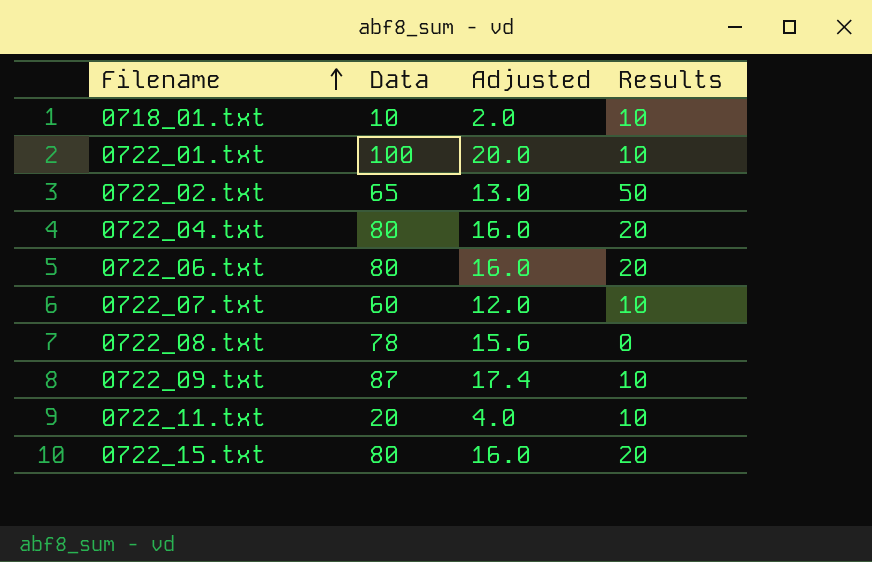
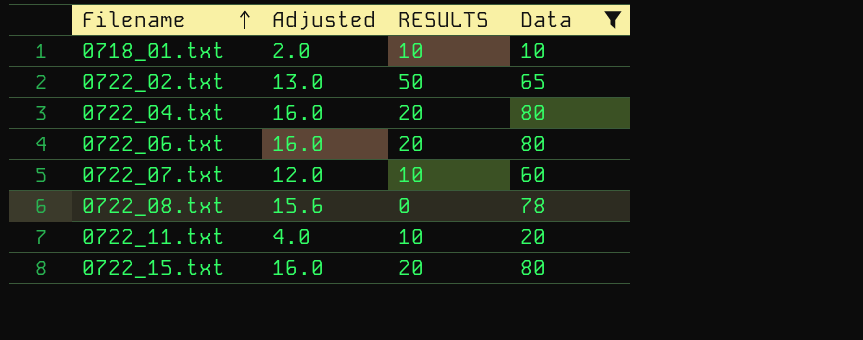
filter: none -> Data <= 80
column name: Results -> RESULTS
column Data | position: 2 -> 4

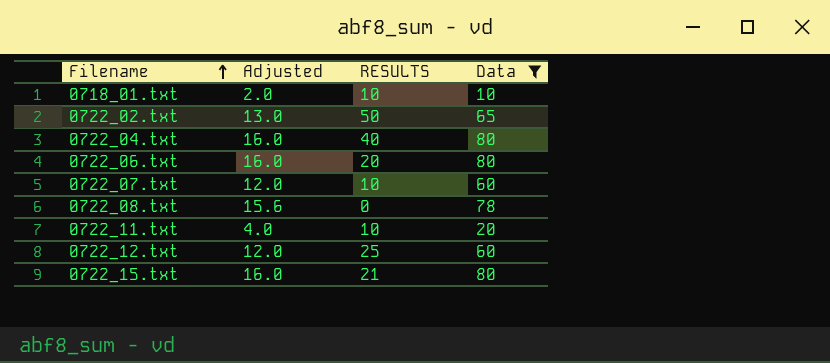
0722_04.txt | RESULTS: 20 -> 40
row 0722_12.txt: none -> 12.0 | 25 | 60
0722_15.txt | RESULTS: 20 -> 21

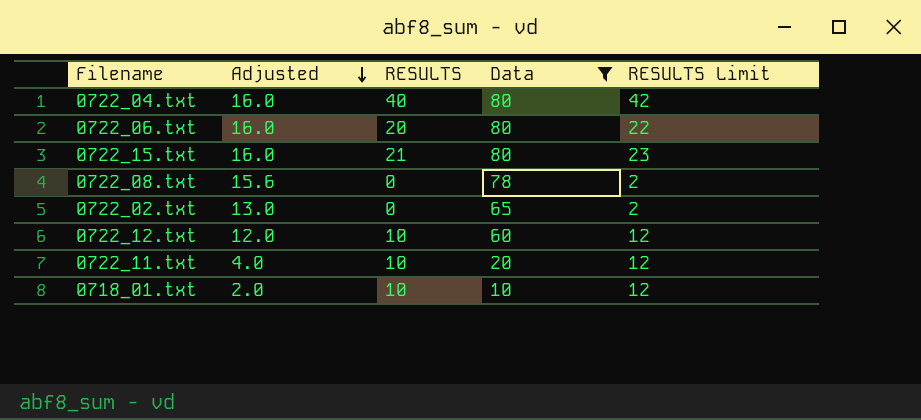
row order: Filename ascending -> Adjusted descending
column RESULTS Limit | formula: none -> [RESULTS] + 2
row 0722_07.txt: 12.0 | 10 | 60 -> none
0722_02.txt | RESULTS: 50 -> 0
0722_12.txt | RESULTS: 25 -> 10

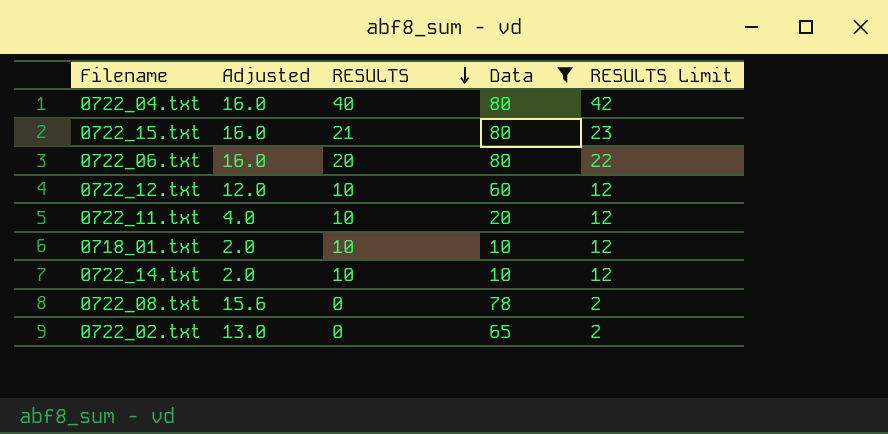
row order: Adjusted descending -> RESULTS descending
row 0722_14.txt: none -> 2.0 | 10 | 10 | 12

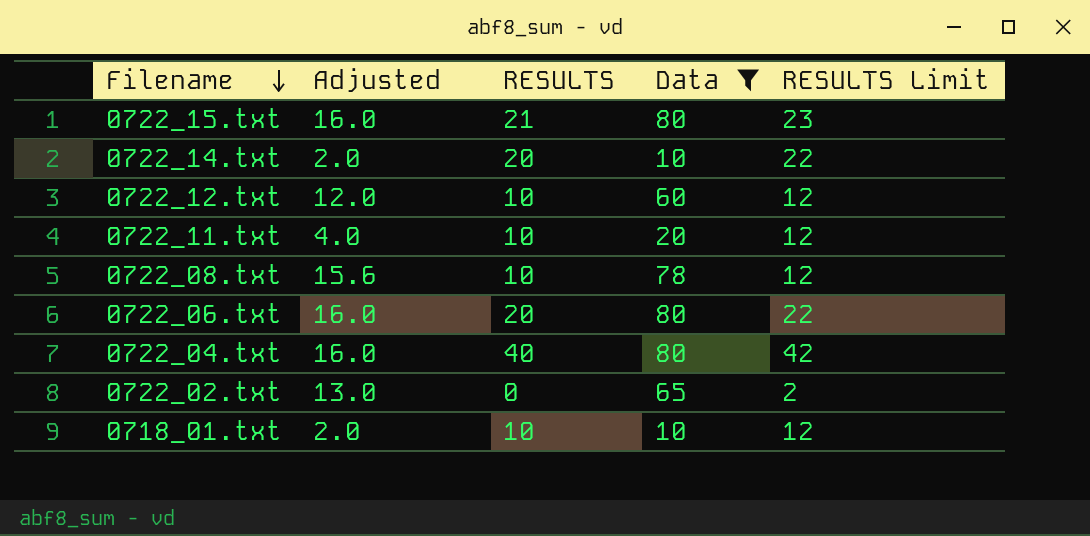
row order: RESULTS descending -> Filename descending
0722_14.txt | RESULTS: 10 -> 20
0722_14.txt | RESULTS Limit: 12 -> 22
0722_08.txt | RESULTS: 0 -> 10
0722_08.txt | RESULTS Limit: 2 -> 12

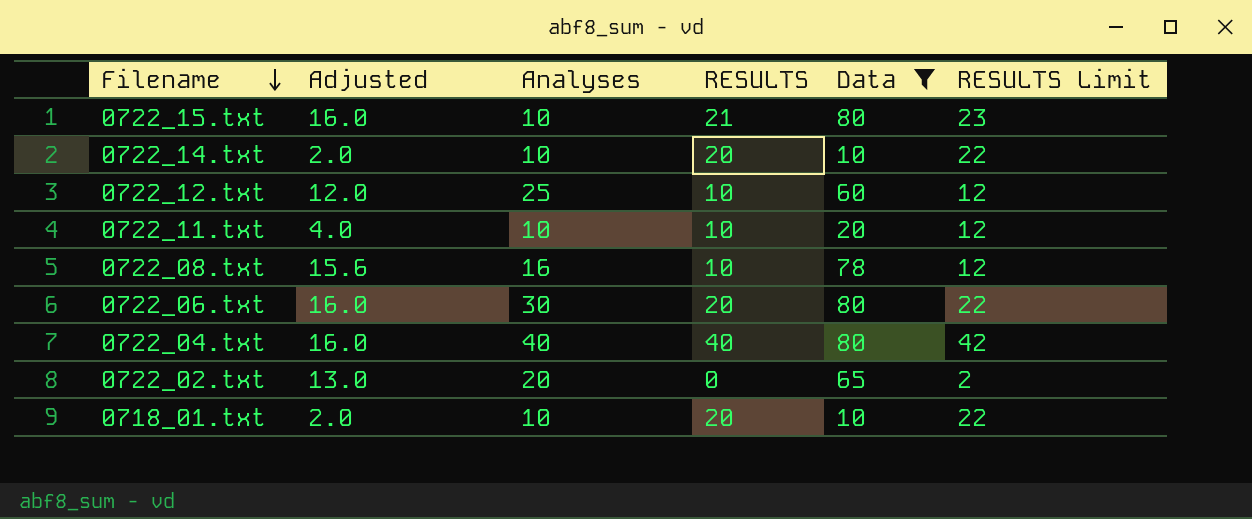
column Analyses | position: none -> 3
0718_01.txt | RESULTS: 10 -> 20
0718_01.txt | RESULTS Limit: 12 -> 22

